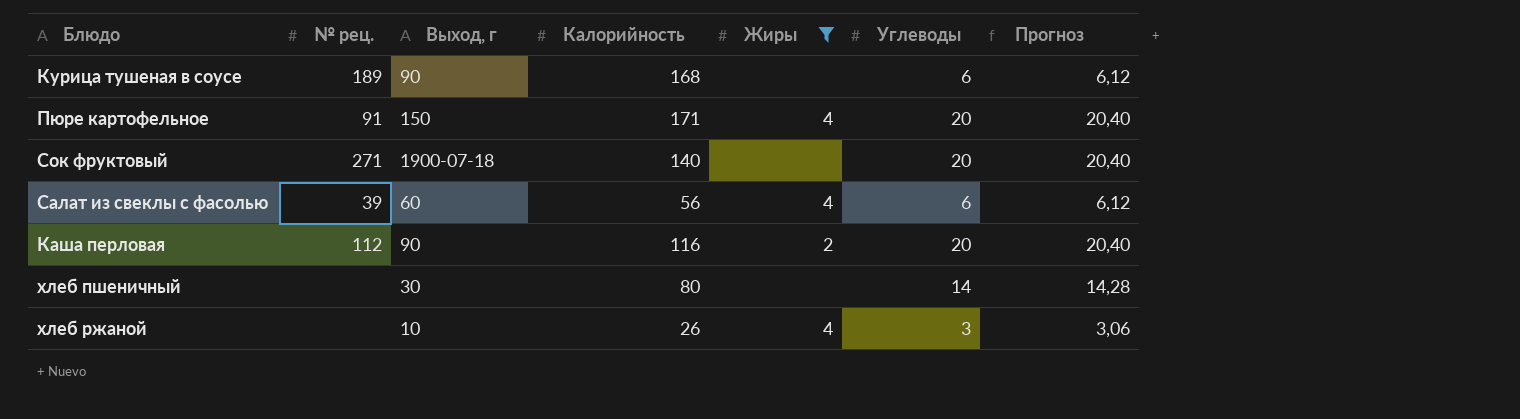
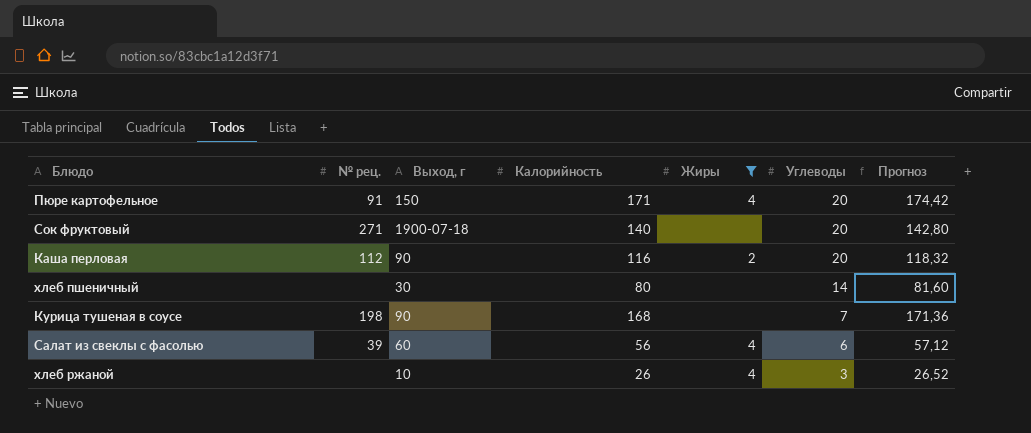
row order: none -> Углеводы descending
column Прогноз | formula: [Углеводы] * 1,02 -> [Калорийность] * 1,02
Курица тушеная в соусе | № рец.: 189 -> 198
Курица тушеная в соусе | Углеводы: 6 -> 7

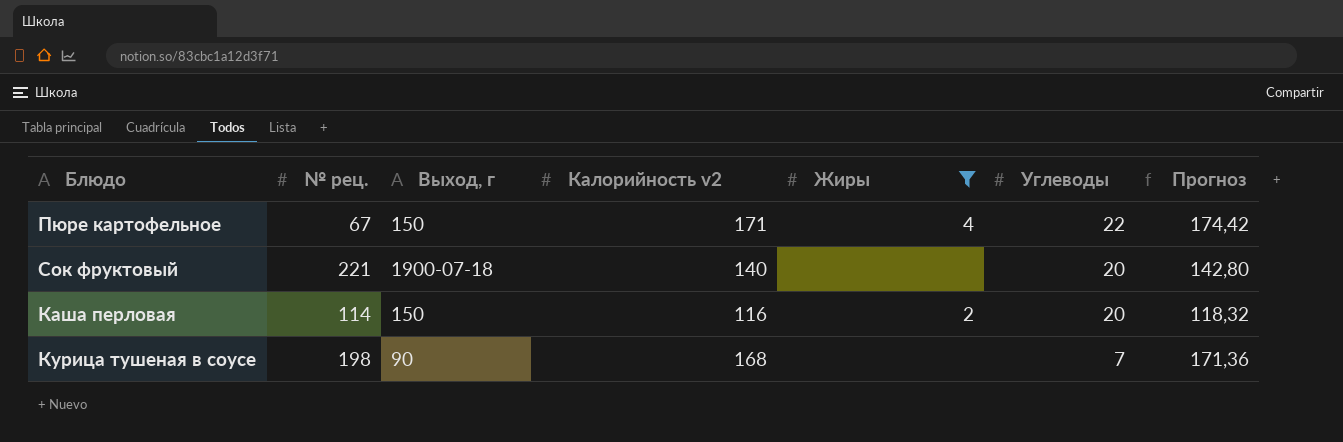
column name: Калорийность -> Калорийность v2
row хлеб пшеничный: none | 30 | 80 | none | 14 | 81,60 -> none
row Салат из свеклы с фасолью: 39 | 60 | 56 | 4 | 6 | 57,12 -> none
row хлеб ржаной: none | 10 | 26 | 4 | 3 | 26,52 -> none
Пюре картофельное | № рец.: 91 -> 67
Пюре картофельное | Углеводы: 20 -> 22
Сок фруктовый | № рец.: 271 -> 221
Каша перловая | № рец.: 112 -> 114
Каша перловая | Выход, г: 90 -> 150

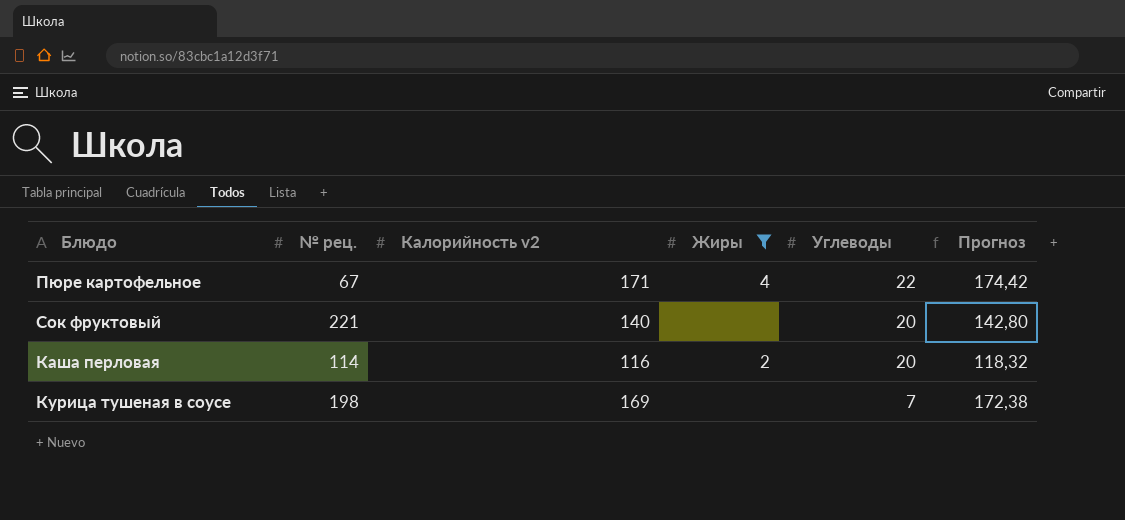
column Выход, г | position: 3 -> none
Курица тушеная в соусе | Калорийность v2: 168 -> 169
Курица тушеная в соусе | Прогноз: 171,36 -> 172,38

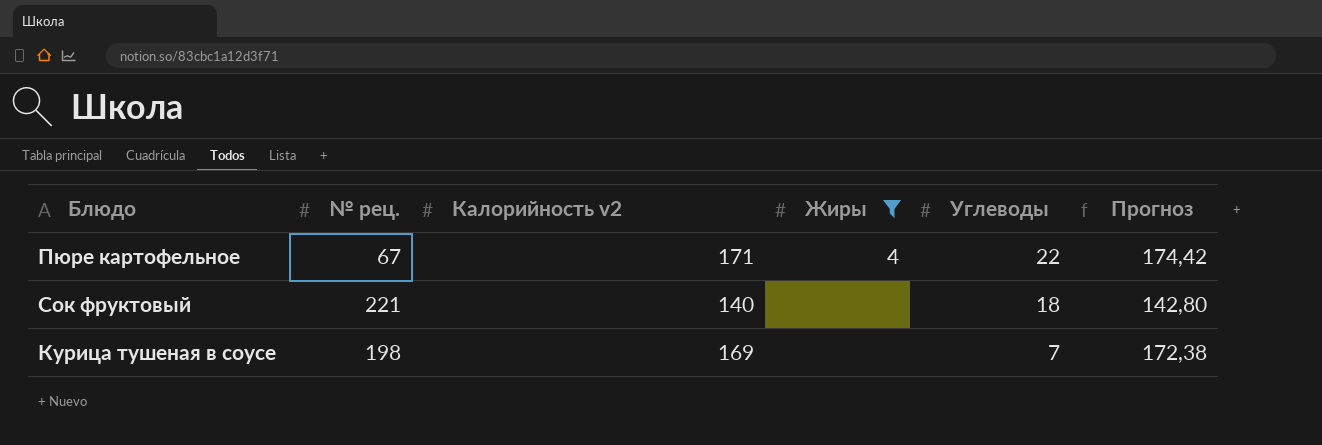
row Каша перловая: 114 | 116 | 2 | 20 | 118,32 -> none
Сок фруктовый | Углеводы: 20 -> 18

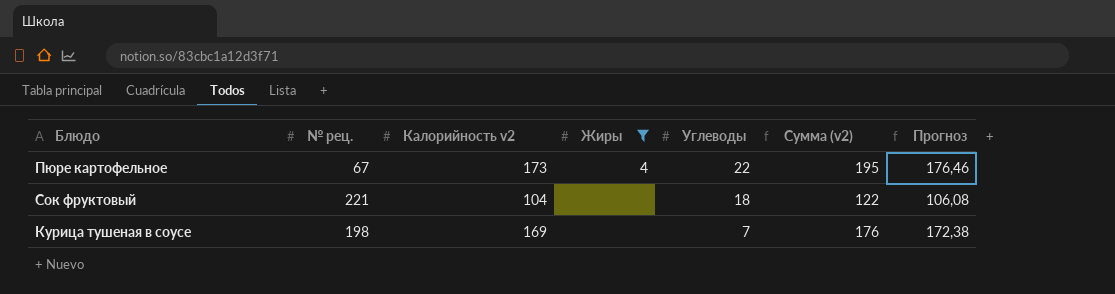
column Сумма (v2) | formula: none -> [Калорийность v2] + [Углеводы]
Пюре картофельное | Калорийность v2: 171 -> 173
Пюре картофельное | Прогноз: 174,42 -> 176,46
Сок фруктовый | Калорийность v2: 140 -> 104
Сок фруктовый | Прогноз: 142,80 -> 106,08

